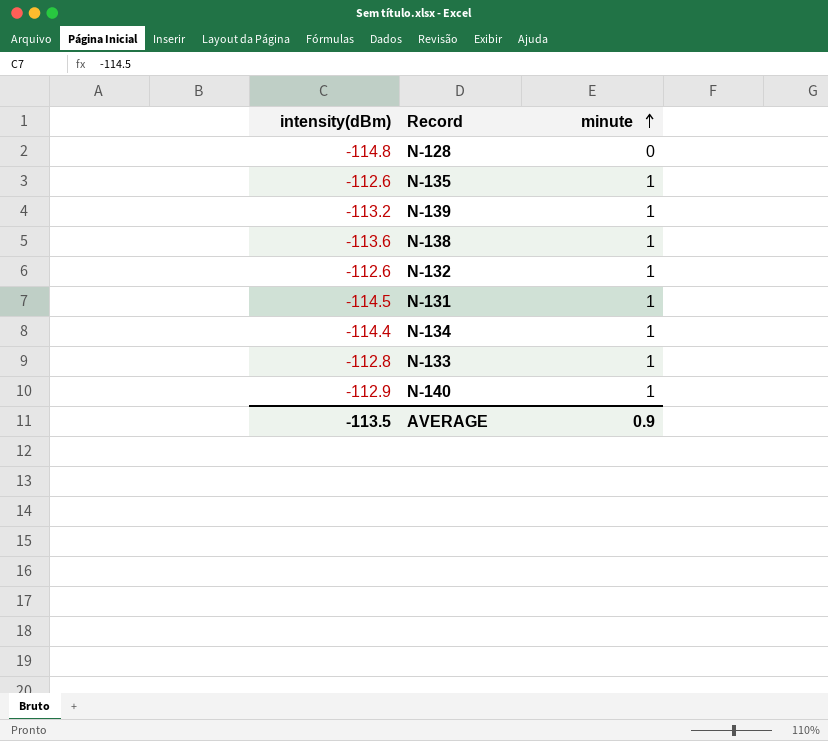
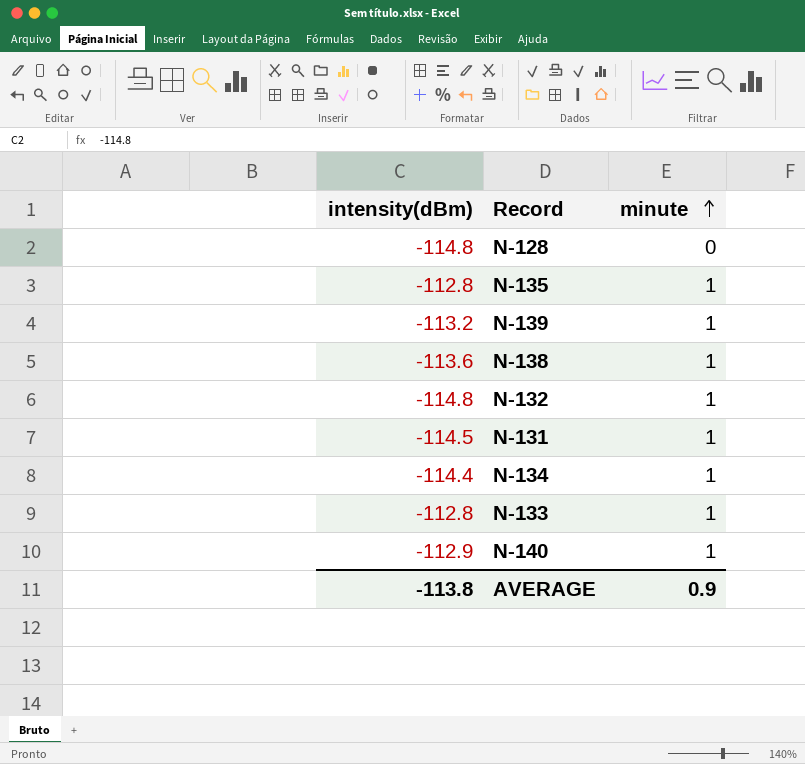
N-135 | intensity(dBm): -112.6 -> -112.8
N-132 | intensity(dBm): -112.6 -> -114.8
AVERAGE | intensity(dBm): -113.5 -> -113.8

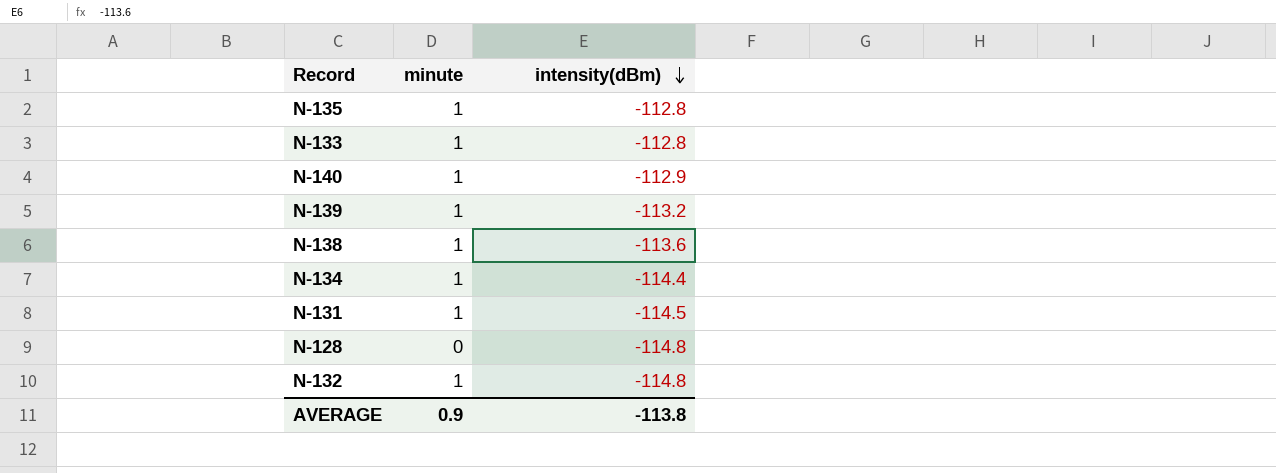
row order: minute ascending -> intensity(dBm) descending
column intensity(dBm) | position: 1 -> 3

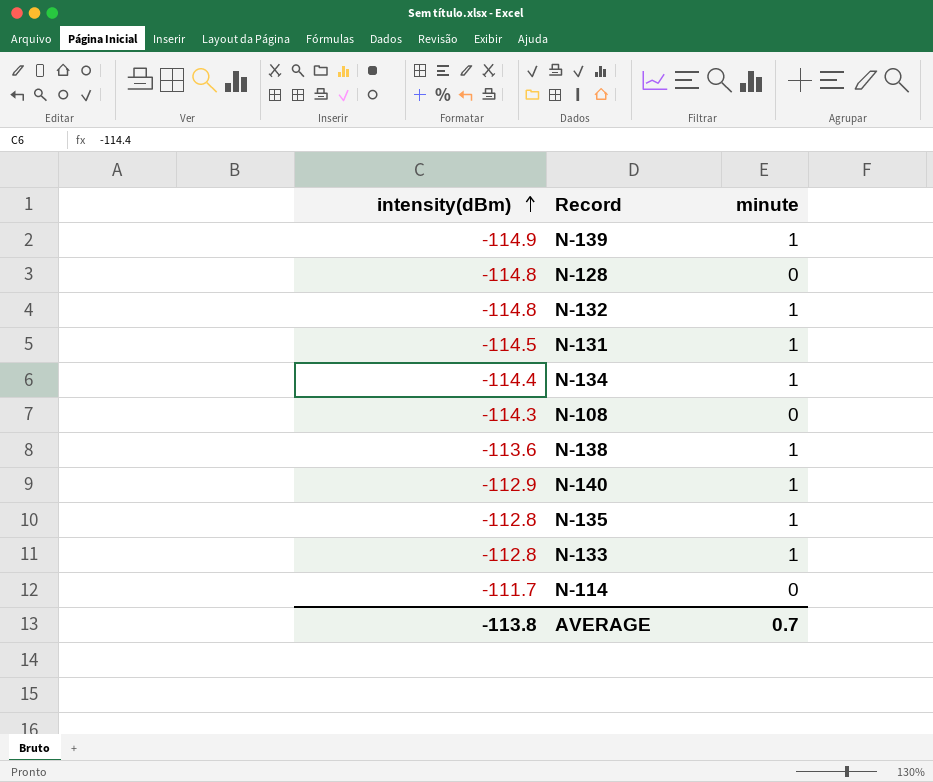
row order: intensity(dBm) descending -> intensity(dBm) ascending
column intensity(dBm) | position: 3 -> 1
N-139 | intensity(dBm): -113.2 -> -114.9
row N-108: none -> -114.3 | 0
row N-114: none -> -111.7 | 0
AVERAGE | minute: 0.9 -> 0.7

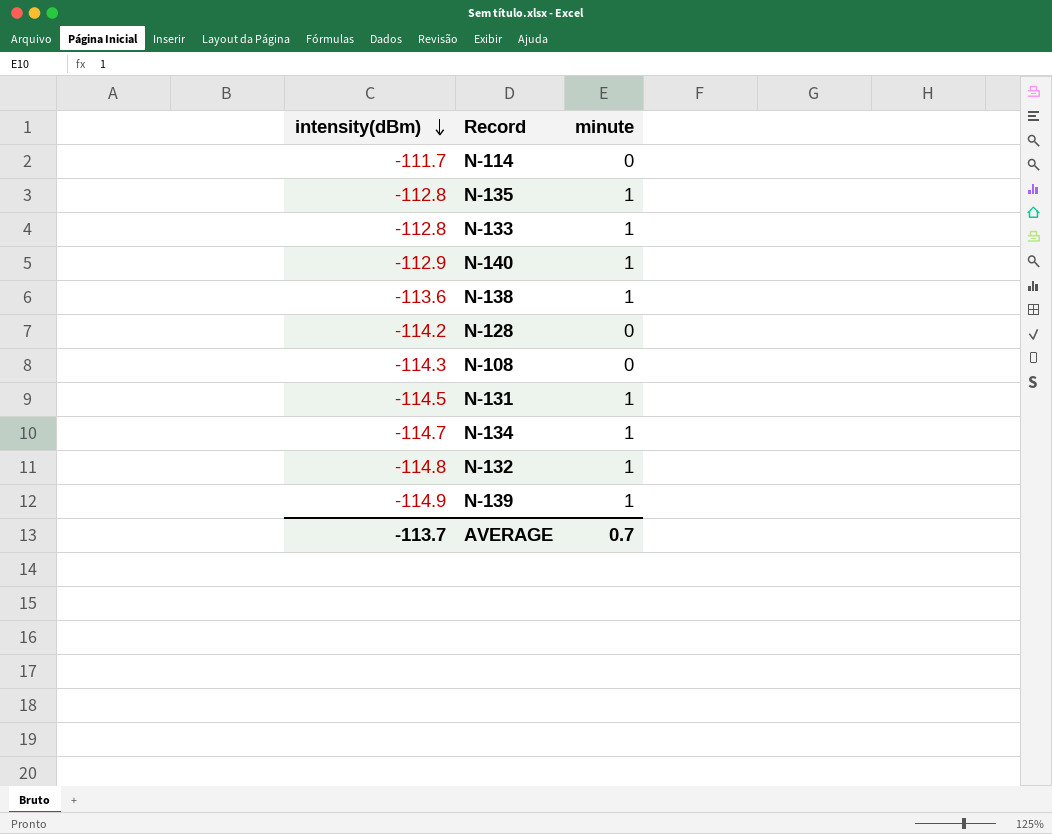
row order: intensity(dBm) ascending -> intensity(dBm) descending
N-128 | intensity(dBm): -114.8 -> -114.2
N-134 | intensity(dBm): -114.4 -> -114.7
AVERAGE | intensity(dBm): -113.8 -> -113.7

